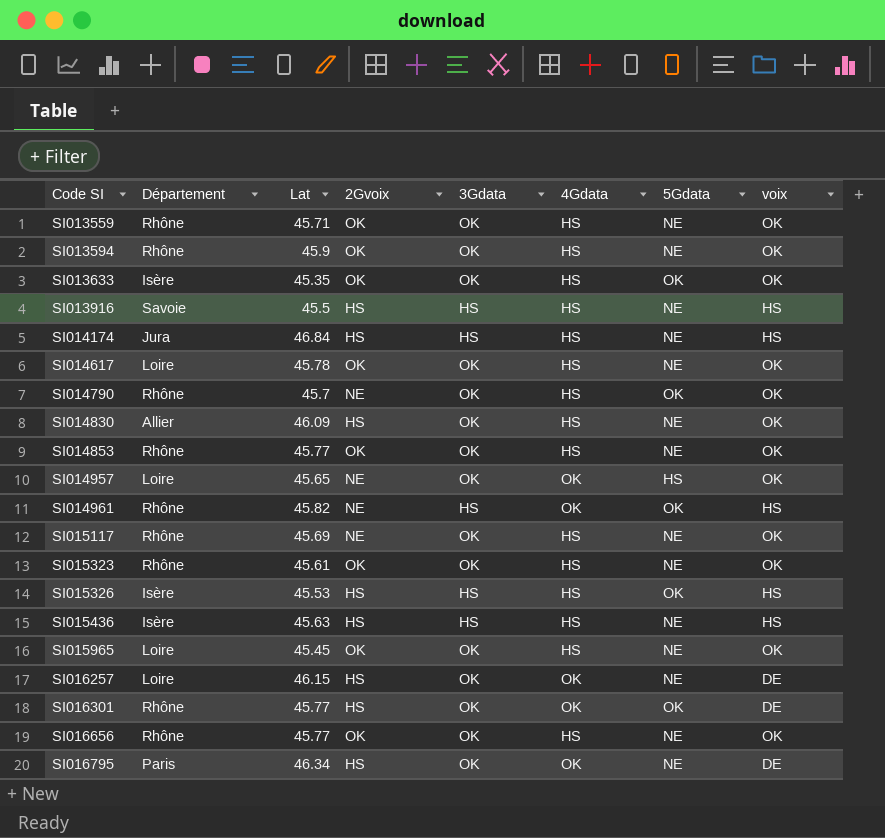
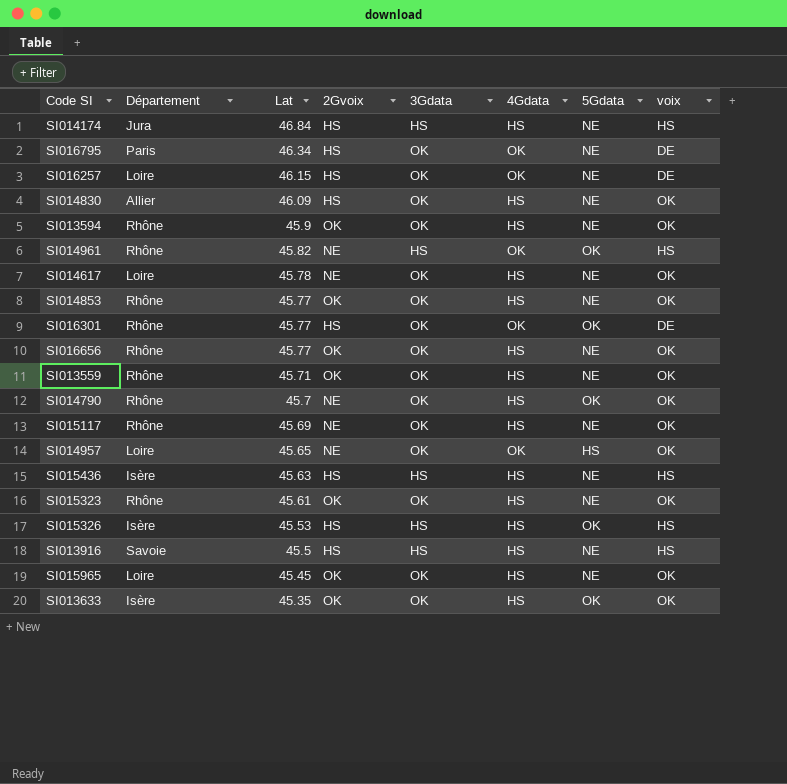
row order: Code SI ascending -> Lat descending
SI014617 | 2Gvoix: OK -> NE

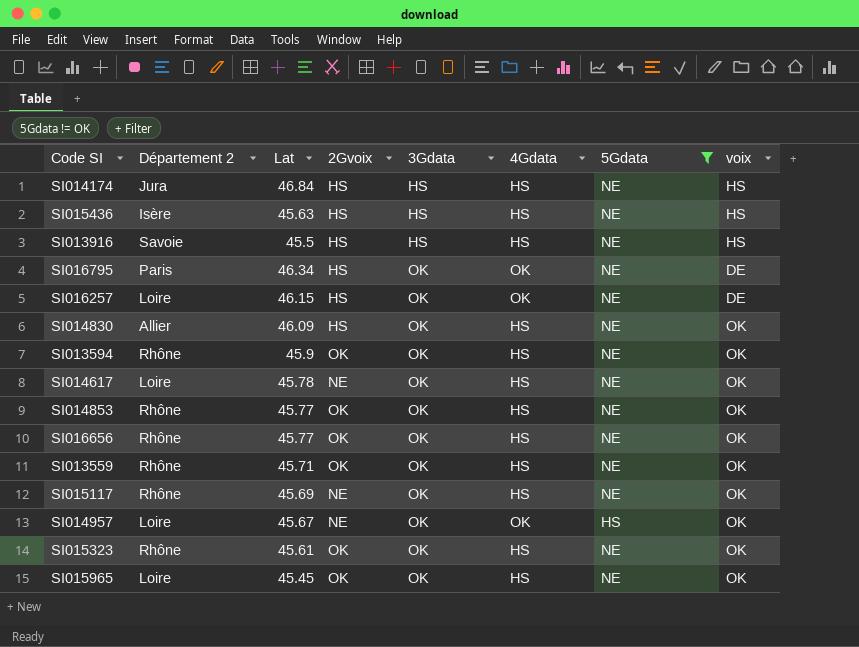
filter: none -> 5Gdata != OK
row order: Lat descending -> 3Gdata ascending
column name: Département -> Département 2
SI014957 | Lat: 45.65 -> 45.67

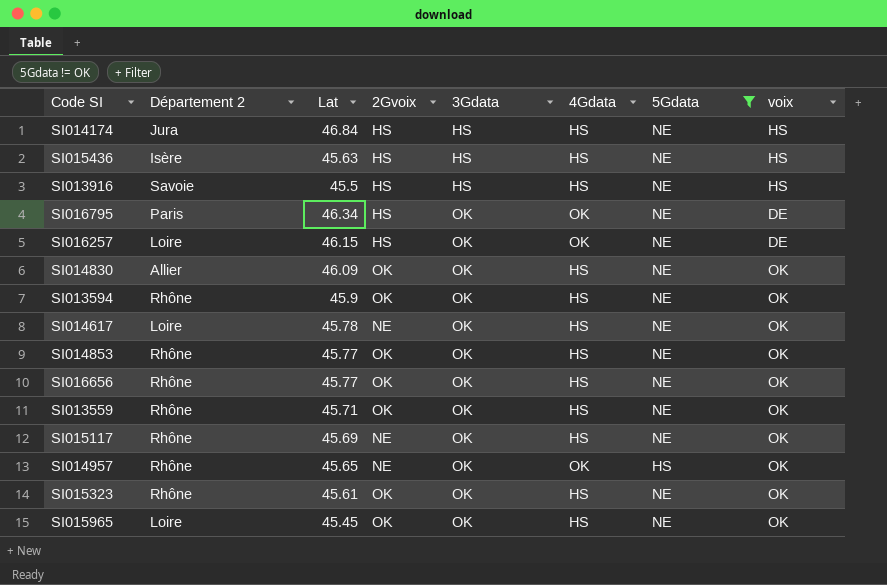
SI014830 | 2Gvoix: HS -> OK
SI014957 | Département 2: Loire -> Rhône
SI014957 | Lat: 45.67 -> 45.65

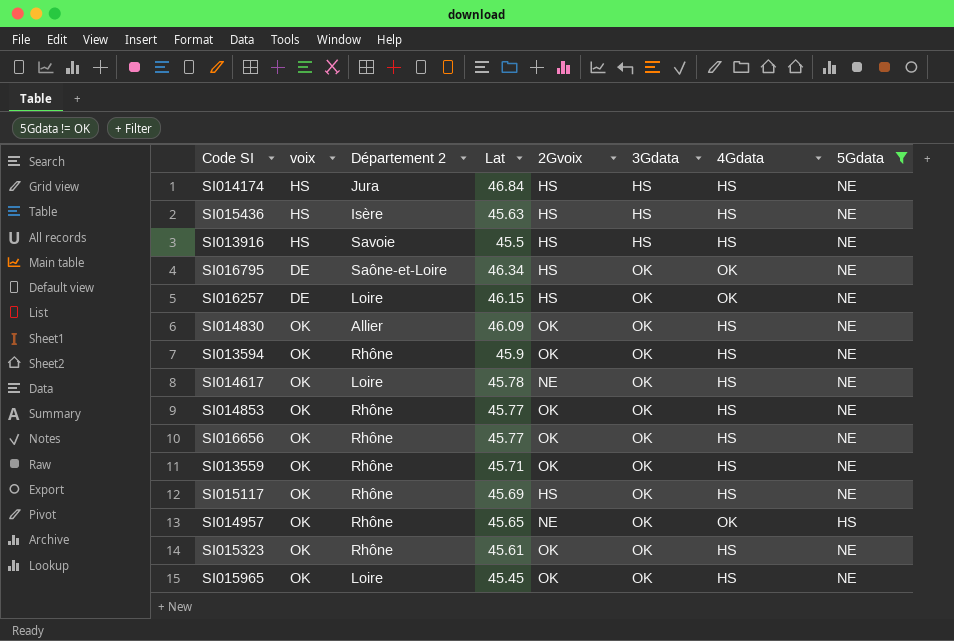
column voix | position: 8 -> 2
SI016795 | Département 2: Paris -> Saône-et-Loire
SI015117 | 2Gvoix: NE -> HS

